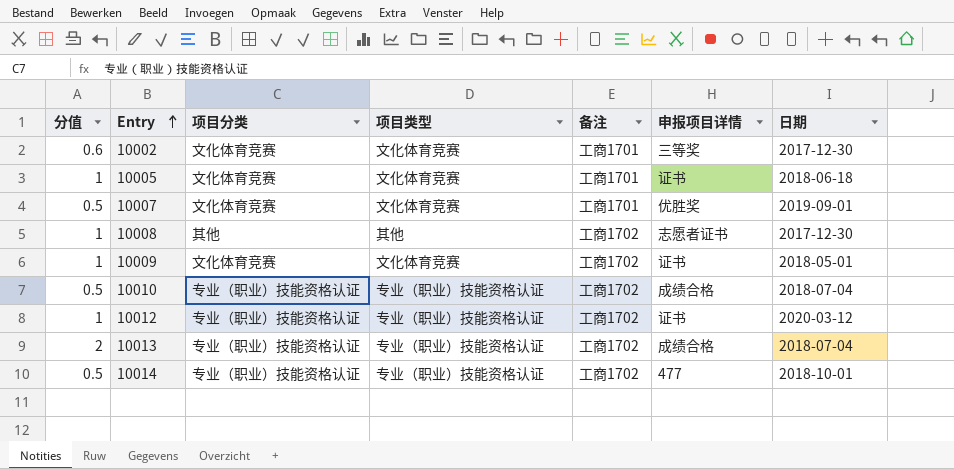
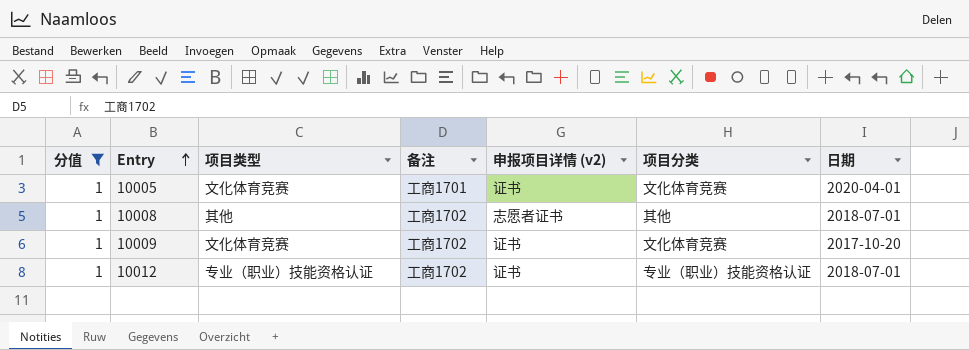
filter: none -> 分值 = 1
column name: 申报项目详情 -> 申报项目详情 (v2)
column 项目分类 | position: 3 -> 6
10005 | 日期: 2018-06-18 -> 2020-04-01
10008 | 日期: 2017-12-30 -> 2018-07-01
10009 | 日期: 2018-05-01 -> 2017-10-20
10012 | 日期: 2020-03-12 -> 2018-07-01

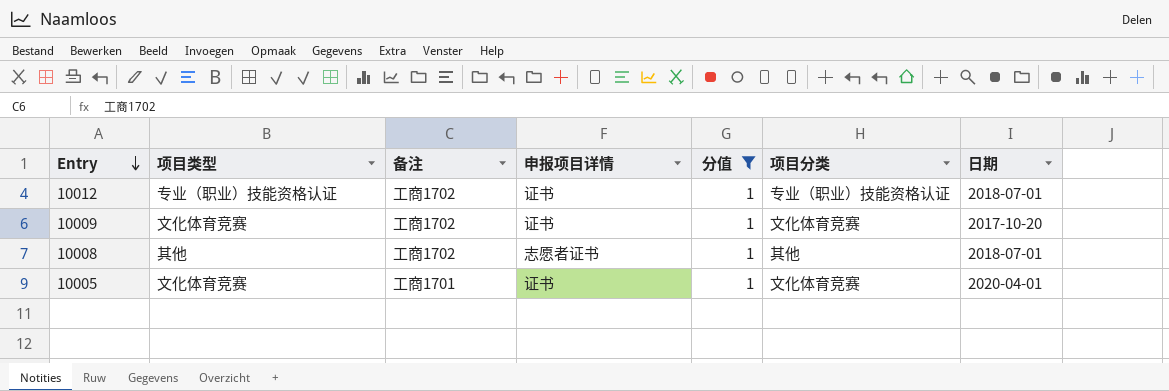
row order: Entry ascending -> Entry descending
column name: 申报项目详情 (v2) -> 申报项目详情
column 分值 | position: 1 -> 5

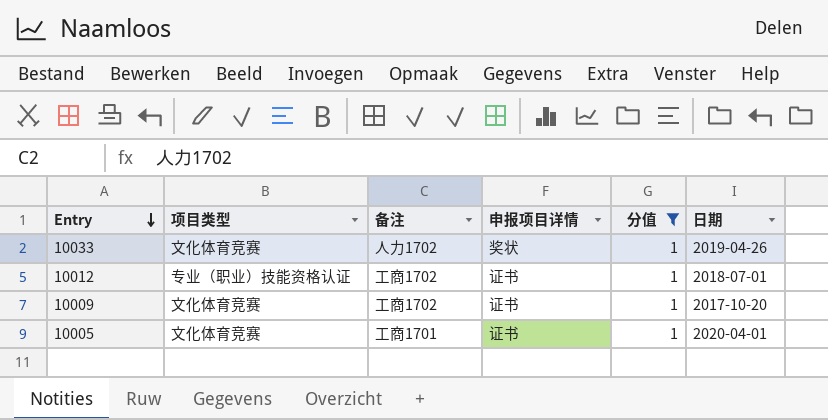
column 项目分类 | position: 6 -> none
row 10008: 其他 | 工商1702 | 志愿者证书 | 1 | 其他 | 2018-07-01 -> none
row 10033: none -> 文化体育竞赛 | 人力1702 | 奖状 | 1 | 2019-04-26

